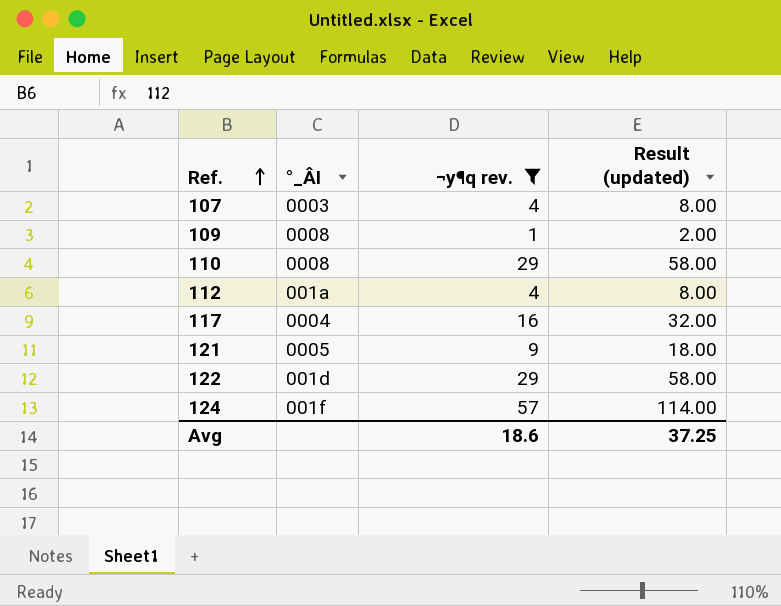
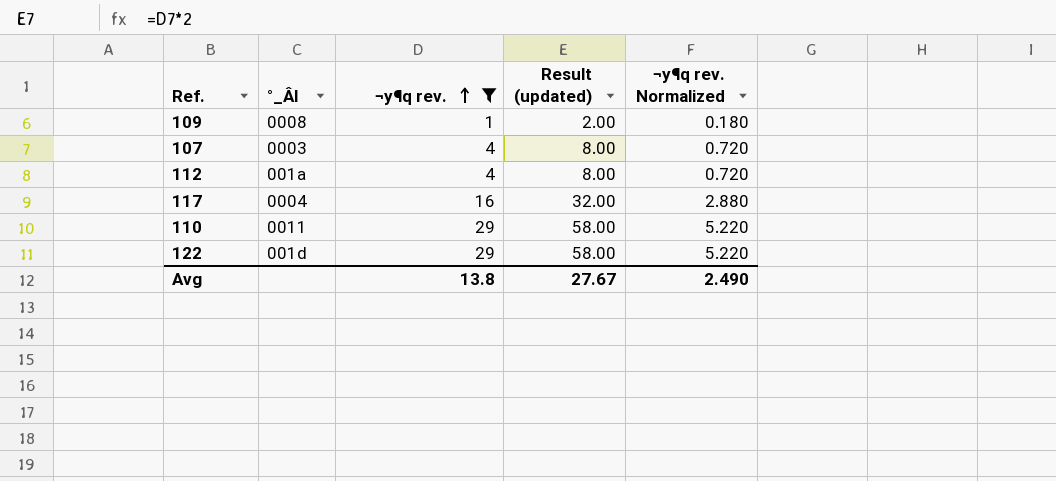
row order: Ref. ascending -> ¬y¶q rev. ascending
column ¬y¶q rev. Normalized | formula: none -> [¬y¶q rev.] * 0.18
row 121: 0005 | 9 | 18.00 -> none
row 124: 001f | 57 | 114.00 -> none
110 | °_ÂI: 0008 -> 0011
Avg | ¬y¶q rev.: 18.6 -> 13.8
Avg | Result (updated): 37.25 -> 27.67

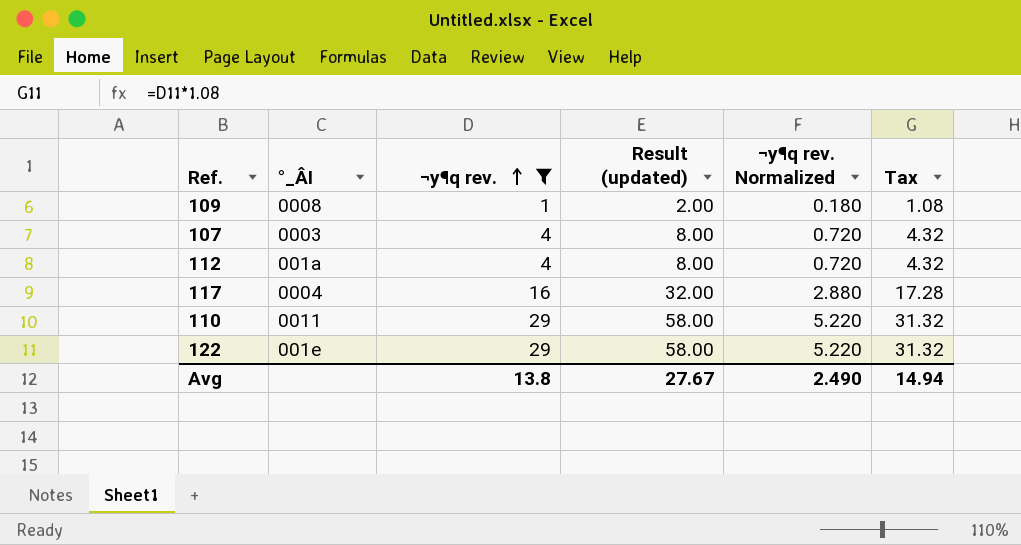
column Tax | formula: none -> [¬y¶q rev.] * 1.08
122 | °_ÂI: 001d -> 001e

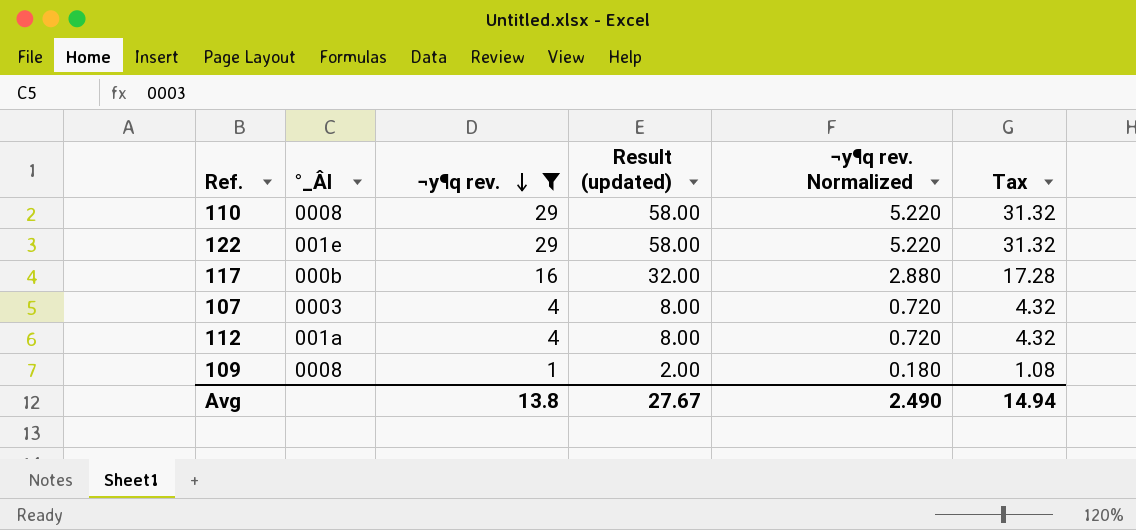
row order: ¬y¶q rev. ascending -> ¬y¶q rev. descending
110 | °_ÂI: 0011 -> 0008
117 | °_ÂI: 0004 -> 000b

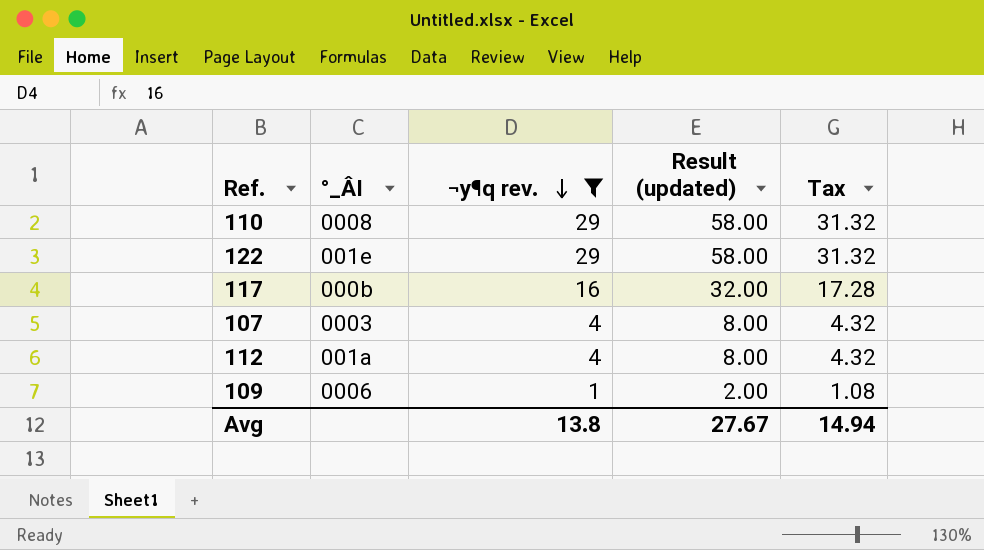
column ¬y¶q rev. Normalized | formula: [¬y¶q rev.] * 0.18 -> none
109 | °_ÂI: 0008 -> 0006

